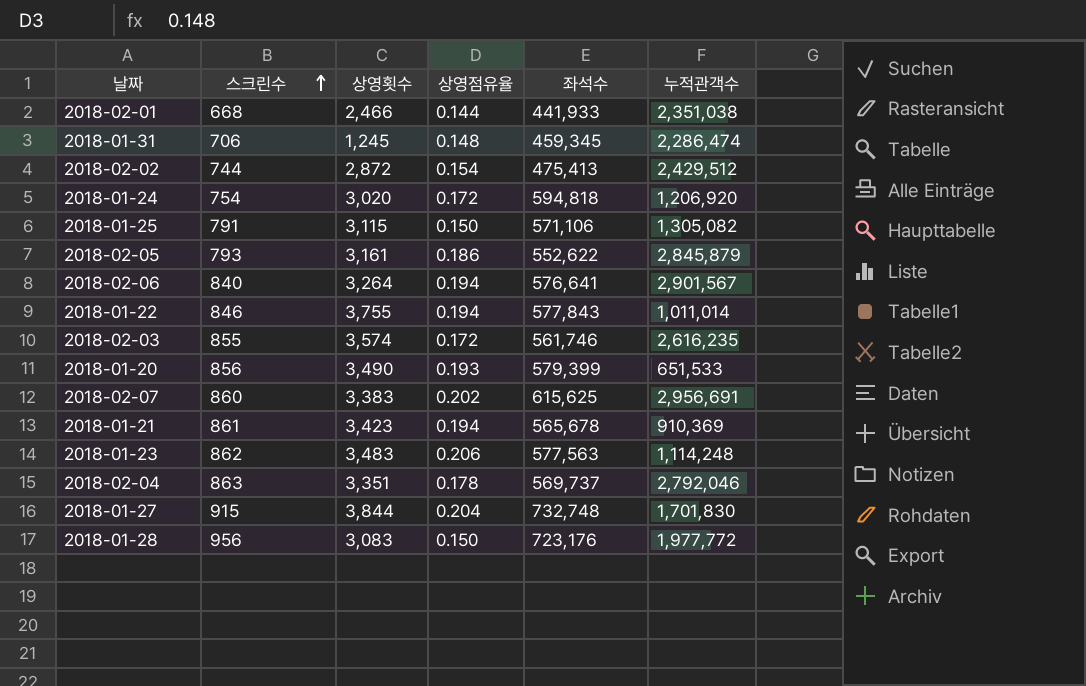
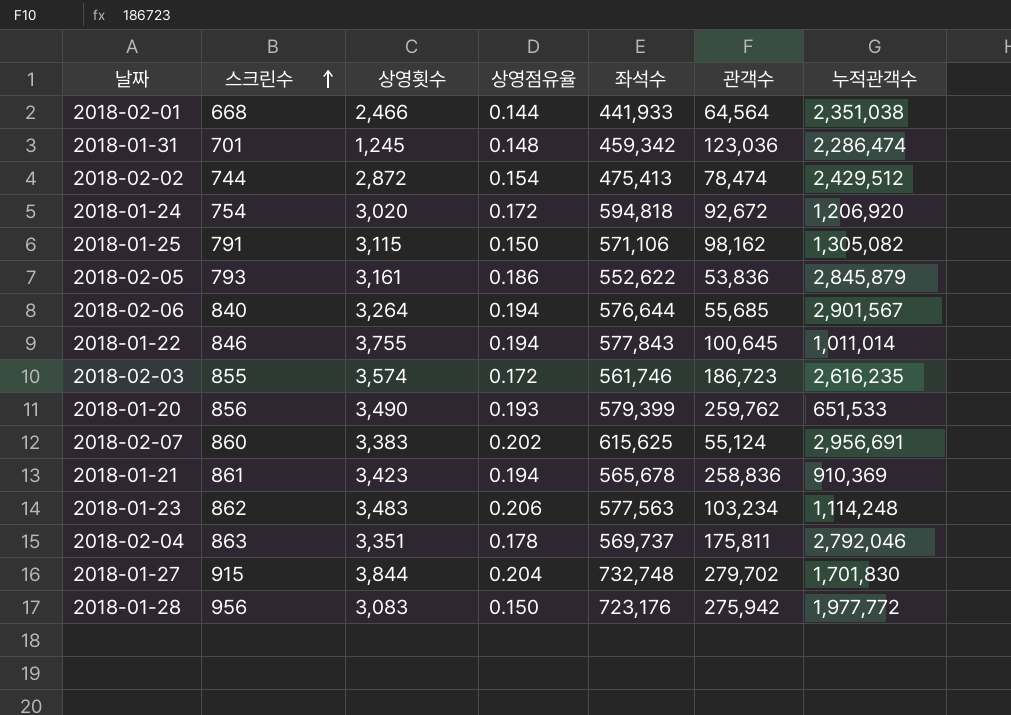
column 관객수 | position: none -> 6
2018-01-31 | 스크린수: 706 -> 701
2018-01-31 | 좌석수: 459,345 -> 459,342
2018-02-06 | 좌석수: 576,641 -> 576,644

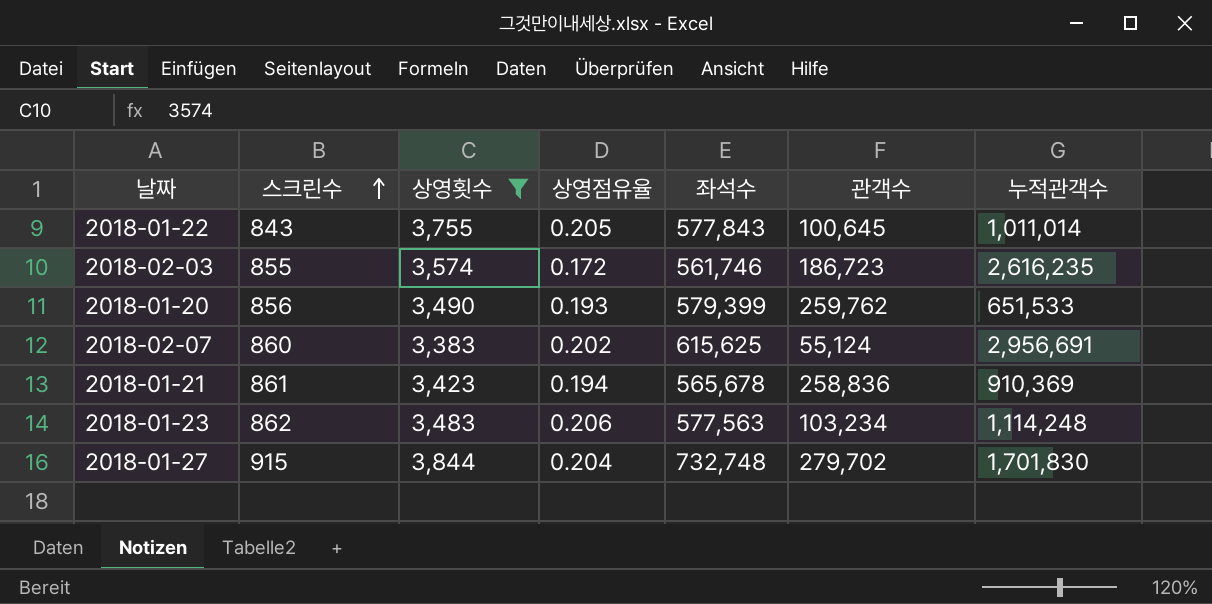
filter: none -> 상영횟수 >= 3,383
2018-01-22 | 스크린수: 846 -> 843
2018-01-22 | 상영점유율: 0.194 -> 0.205

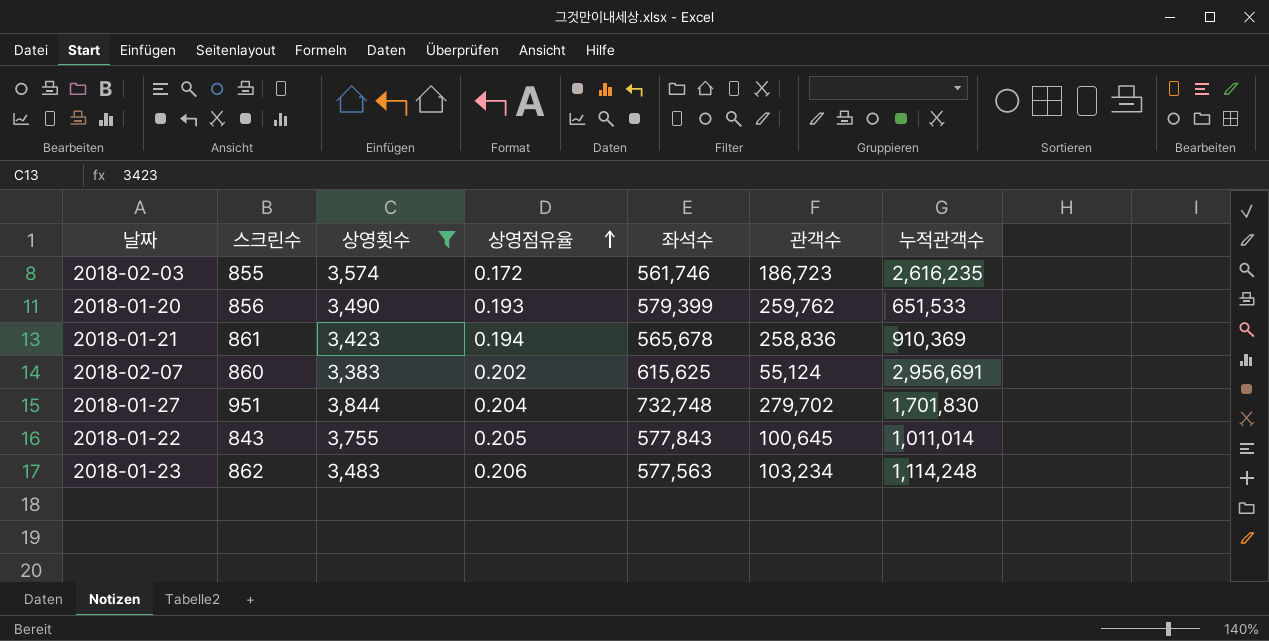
row order: 스크린수 ascending -> 상영점유율 ascending
2018-01-27 | 스크린수: 915 -> 951

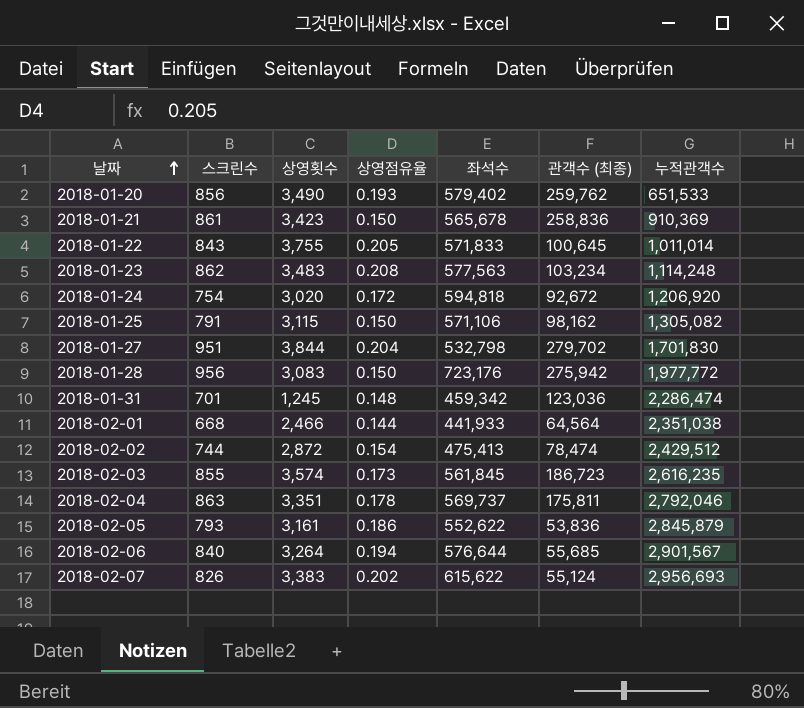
filter: 상영횟수 >= 3,383 -> none
row order: 상영점유율 ascending -> 날짜 ascending
column name: 관객수 -> 관객수 (최종)
2018-01-20 | 좌석수: 579,399 -> 579,402
2018-01-21 | 상영점유율: 0.194 -> 0.150
2018-01-22 | 좌석수: 577,843 -> 571,833
2018-01-23 | 상영점유율: 0.206 -> 0.208
2018-01-27 | 좌석수: 732,748 -> 532,798
2018-02-03 | 상영점유율: 0.172 -> 0.173
2018-02-03 | 좌석수: 561,746 -> 561,845
2018-02-07 | 스크린수: 860 -> 826
2018-02-07 | 좌석수: 615,625 -> 615,622
2018-02-07 | 누적관객수: 2,956,691 -> 2,956,693

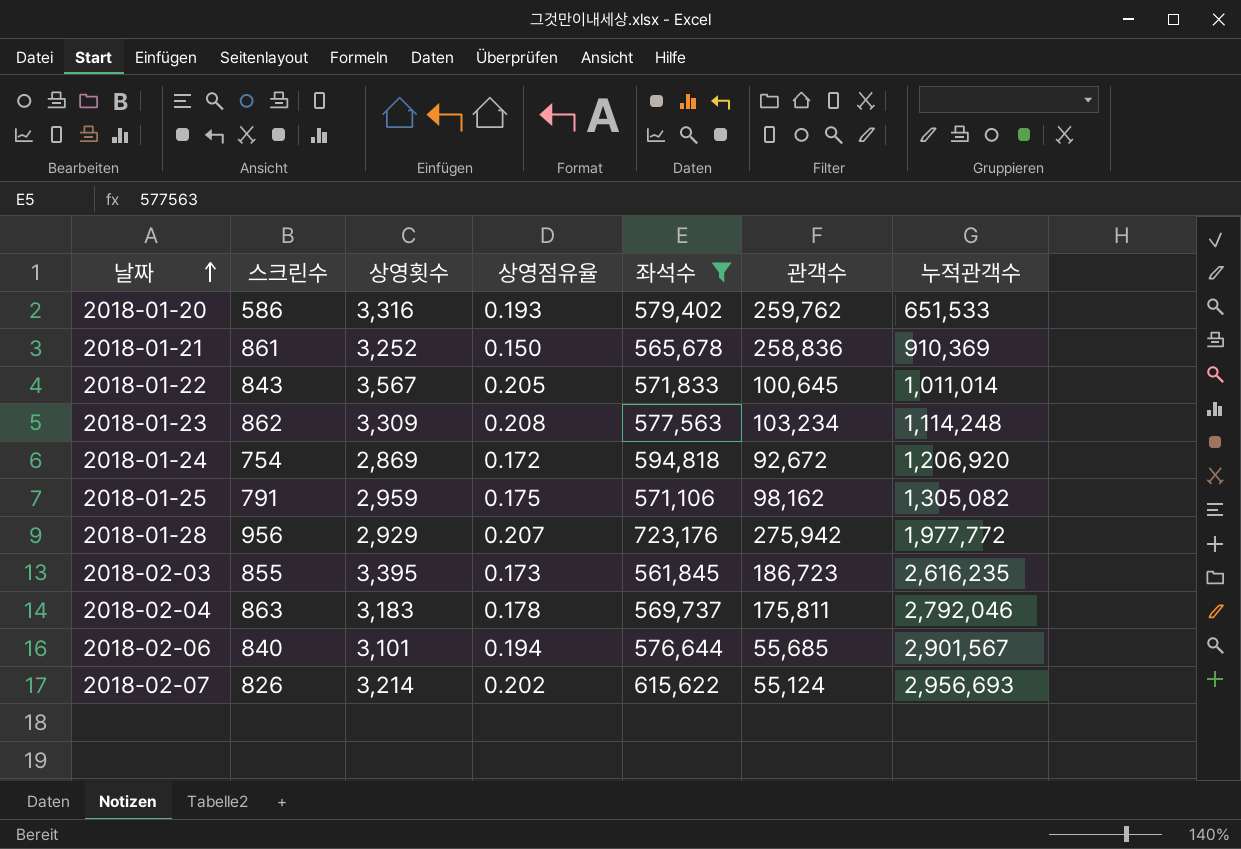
filter: none -> 좌석수 >= 561,845
column name: 관객수 (최종) -> 관객수
2018-01-20 | 스크린수: 856 -> 586
2018-01-20 | 상영횟수: 3,490 -> 3,316
2018-01-21 | 상영횟수: 3,423 -> 3,252
2018-01-22 | 상영횟수: 3,755 -> 3,567
2018-01-23 | 상영횟수: 3,483 -> 3,309
2018-01-24 | 상영횟수: 3,020 -> 2,869
2018-01-25 | 상영횟수: 3,115 -> 2,959
2018-01-25 | 상영점유율: 0.150 -> 0.175
2018-01-28 | 상영횟수: 3,083 -> 2,929
2018-01-28 | 상영점유율: 0.150 -> 0.207
2018-02-03 | 상영횟수: 3,574 -> 3,395
2018-02-04 | 상영횟수: 3,351 -> 3,183
2018-02-06 | 상영횟수: 3,264 -> 3,101
2018-02-07 | 상영횟수: 3,383 -> 3,214

